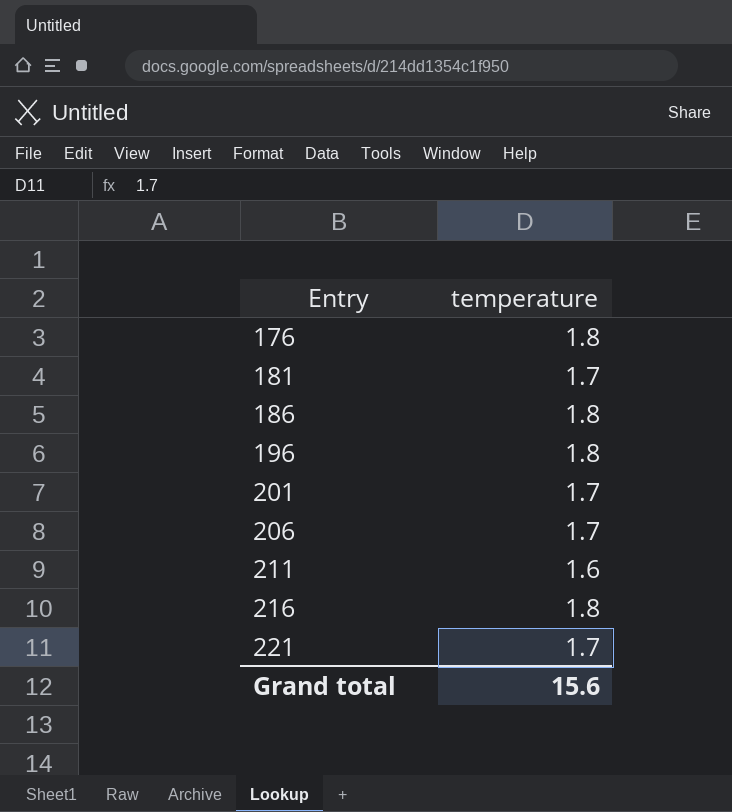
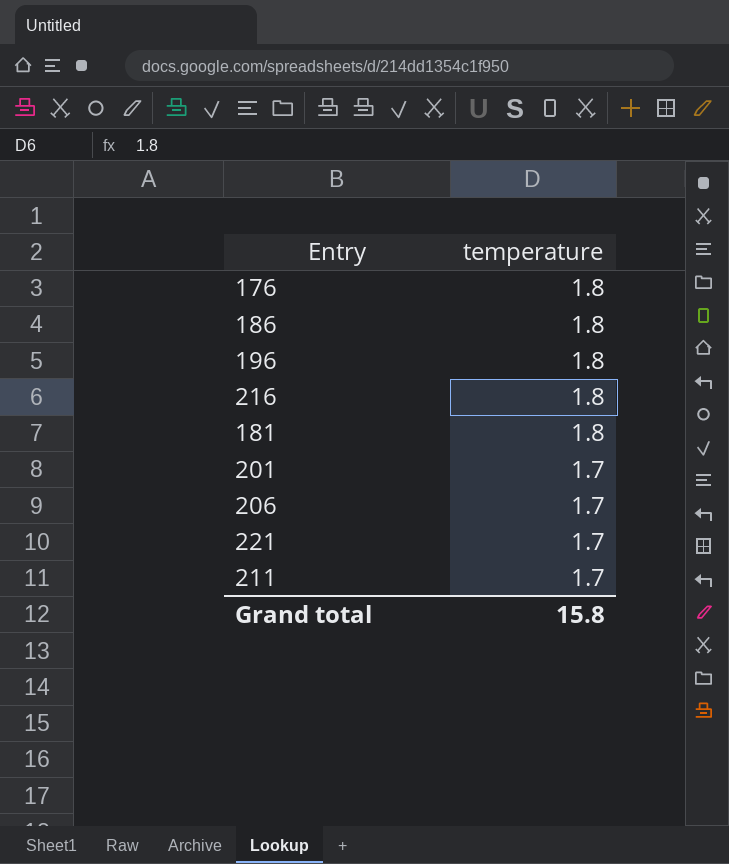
row order: Entry ascending -> temperature descending
181 | temperature: 1.7 -> 1.8
211 | temperature: 1.6 -> 1.7
Grand total | temperature: 15.6 -> 15.8

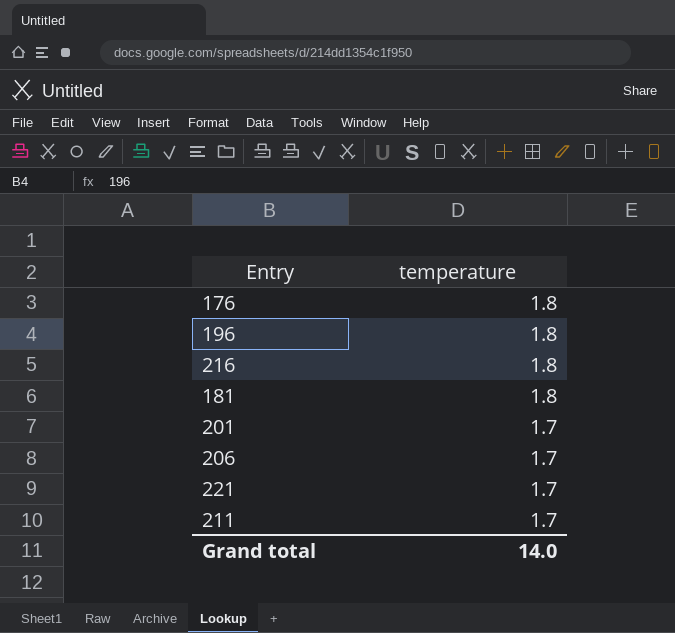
row 186: 1.8 -> none
Grand total | temperature: 15.8 -> 14.0

